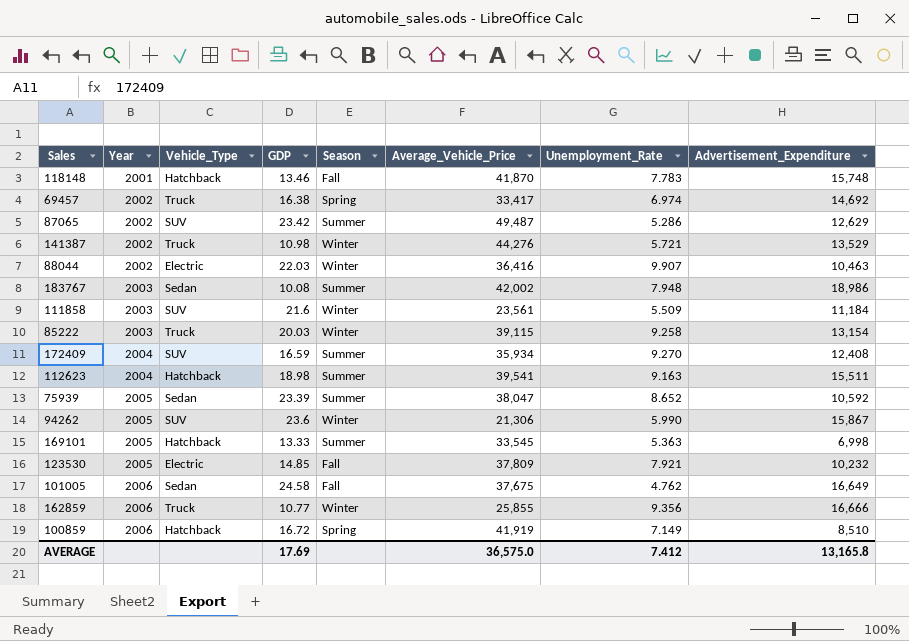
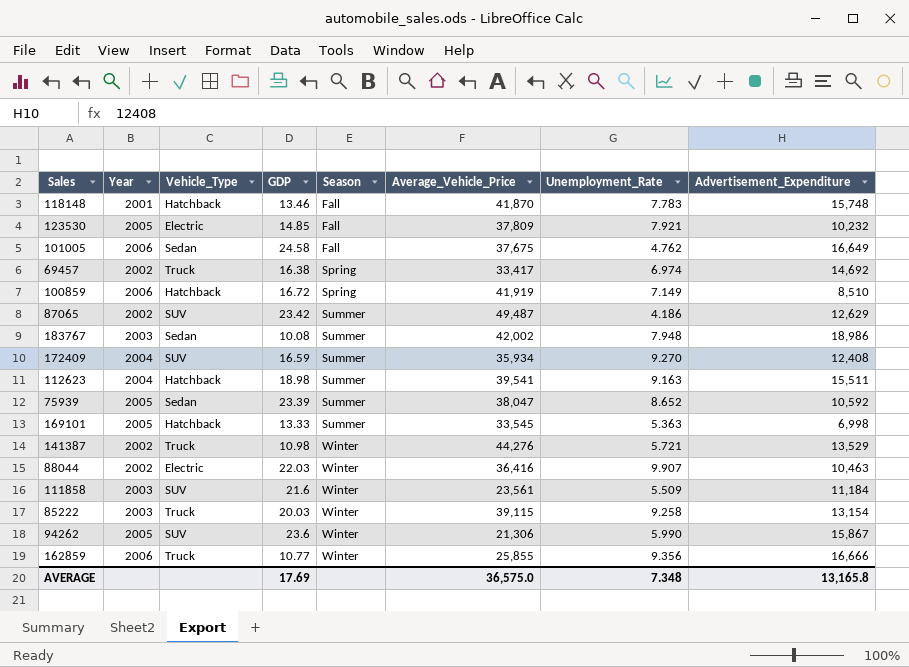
row order: Year ascending -> Season ascending
87065 | Unemployment_Rate: 5.286 -> 4.186
AVERAGE | Unemployment_Rate: 7.412 -> 7.348

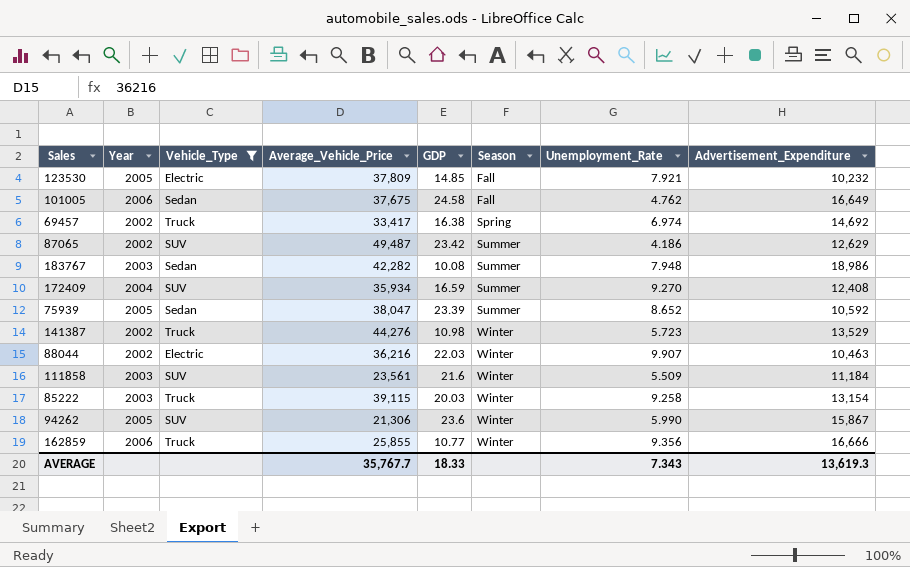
filter: none -> Vehicle_Type != Hatchback
column Average_Vehicle_Price | position: 6 -> 4
183767 | Average_Vehicle_Price: 42,002 -> 42,282
141387 | Unemployment_Rate: 5.721 -> 5.723
88044 | Average_Vehicle_Price: 36,416 -> 36,216
AVERAGE | Average_Vehicle_Price: 36,575.0 -> 35,767.7
AVERAGE | GDP: 17.69 -> 18.33
AVERAGE | Unemployment_Rate: 7.348 -> 7.343
AVERAGE | Advertisement_Expenditure: 13,165.8 -> 13,619.3

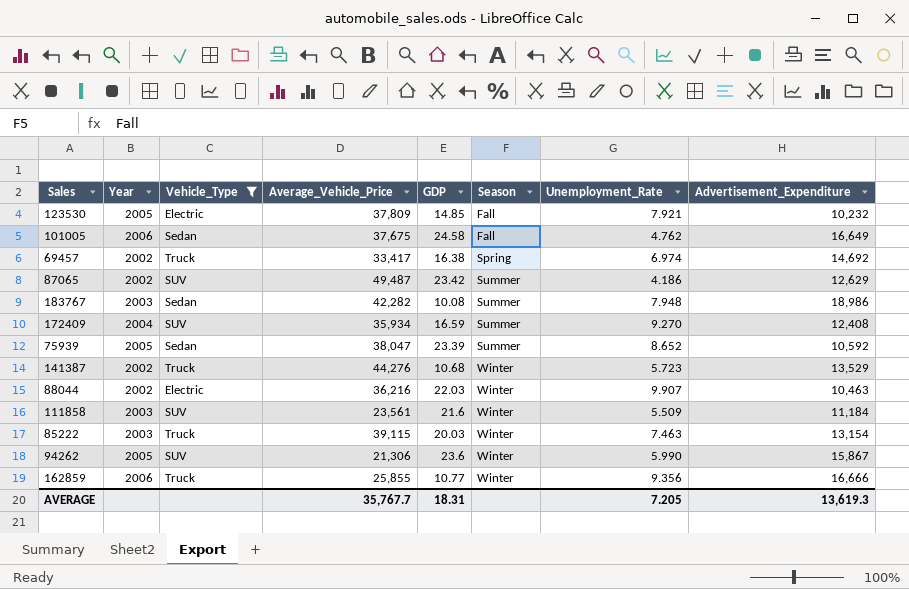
141387 | GDP: 10.98 -> 10.68
85222 | Unemployment_Rate: 9.258 -> 7.463
AVERAGE | GDP: 18.33 -> 18.31
AVERAGE | Unemployment_Rate: 7.343 -> 7.205

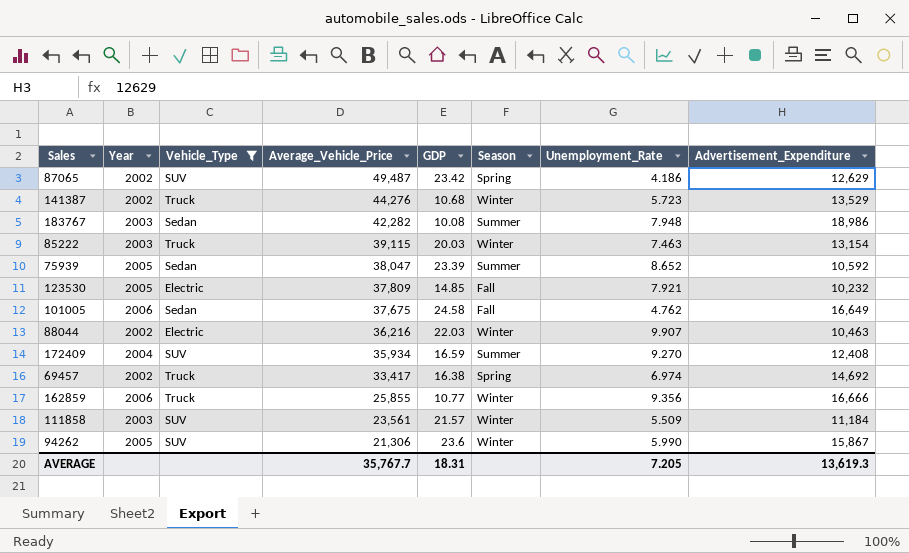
row order: Season ascending -> Average_Vehicle_Price descending
87065 | Season: Summer -> Spring
111858 | GDP: 21.6 -> 21.57

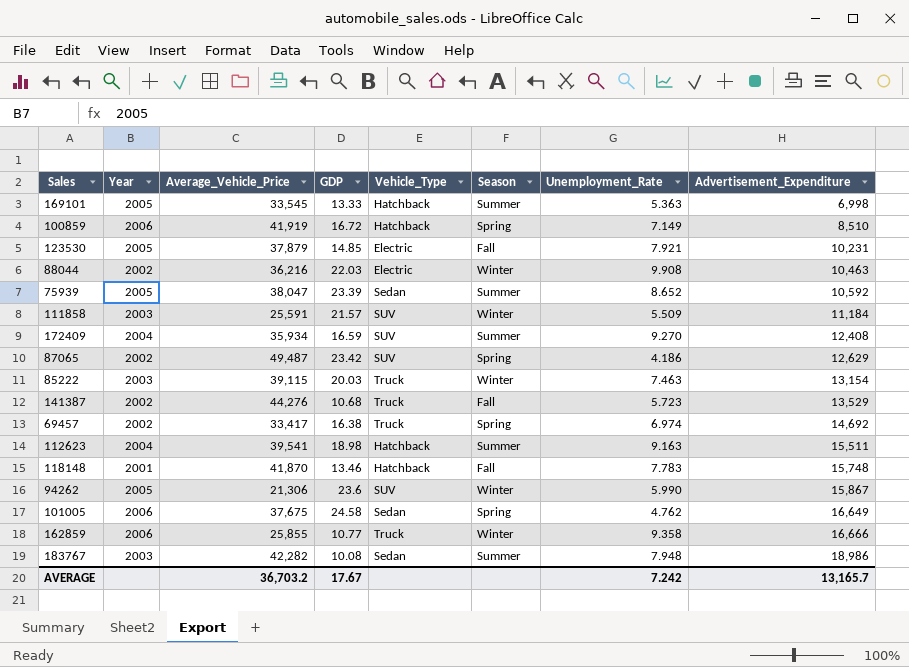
filter: Vehicle_Type != Hatchback -> none
row order: Average_Vehicle_Price descending -> Advertisement_Expenditure ascending
column Vehicle_Type | position: 3 -> 5
123530 | Average_Vehicle_Price: 37,809 -> 37,879
123530 | Advertisement_Expenditure: 10,232 -> 10,231
88044 | Unemployment_Rate: 9.907 -> 9.908
111858 | Average_Vehicle_Price: 23,561 -> 25,591
141387 | Season: Winter -> Fall
101005 | Season: Fall -> Spring
162859 | Unemployment_Rate: 9.356 -> 9.358
AVERAGE | Average_Vehicle_Price: 35,767.7 -> 36,703.2
AVERAGE | GDP: 18.31 -> 17.67
AVERAGE | Unemployment_Rate: 7.205 -> 7.242
AVERAGE | Advertisement_Expenditure: 13,619.3 -> 13,165.7

